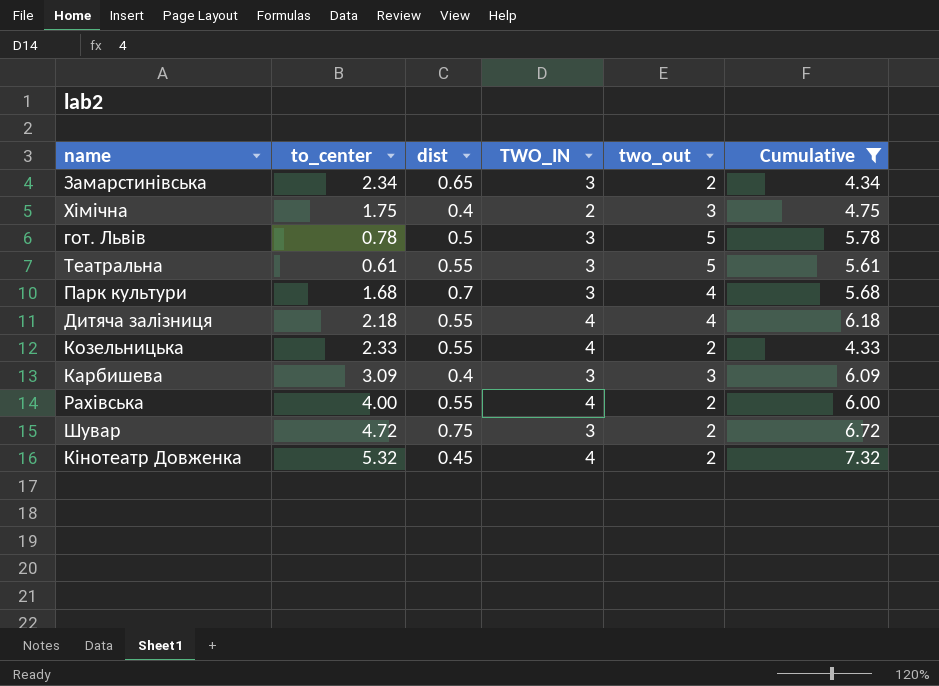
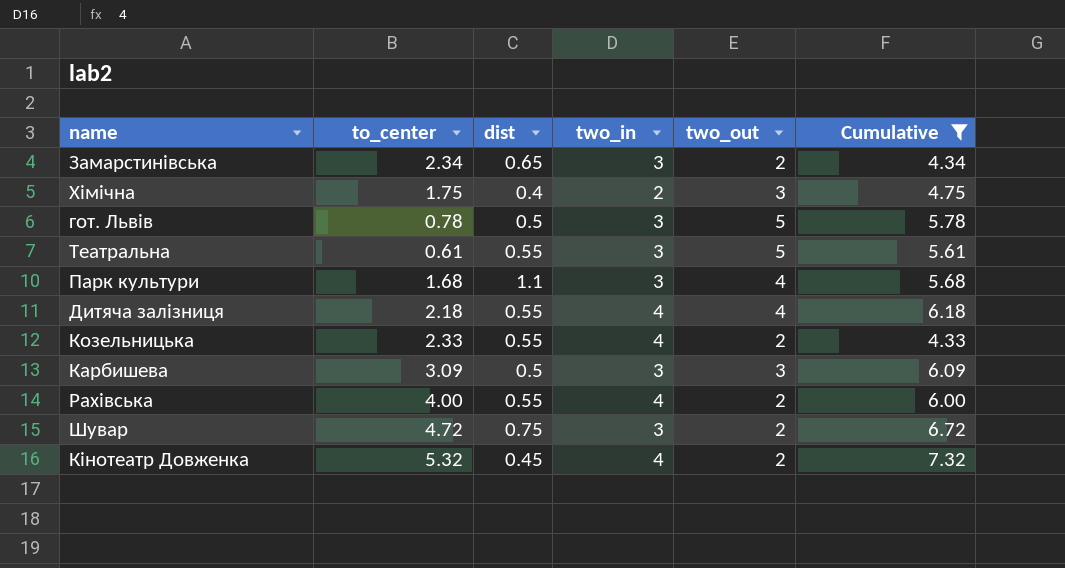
column name: TWO_IN -> two_in
Парк культури | dist: 0.7 -> 1.1
Карбишева | dist: 0.4 -> 0.5

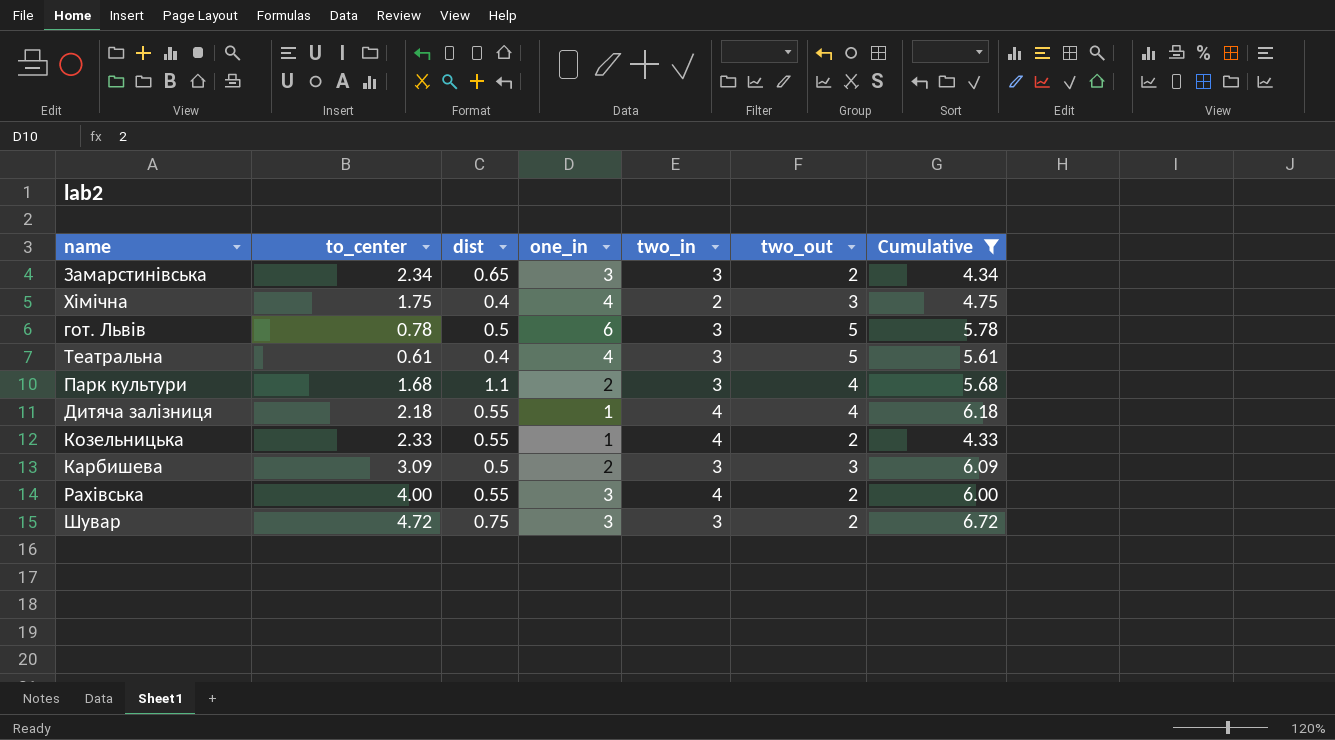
column one_in | position: none -> 4
row Кінотеатр Довженка: 5.32 | 0.45 | 4 | 2 | 7.32 -> none
Театральна | dist: 0.55 -> 0.4

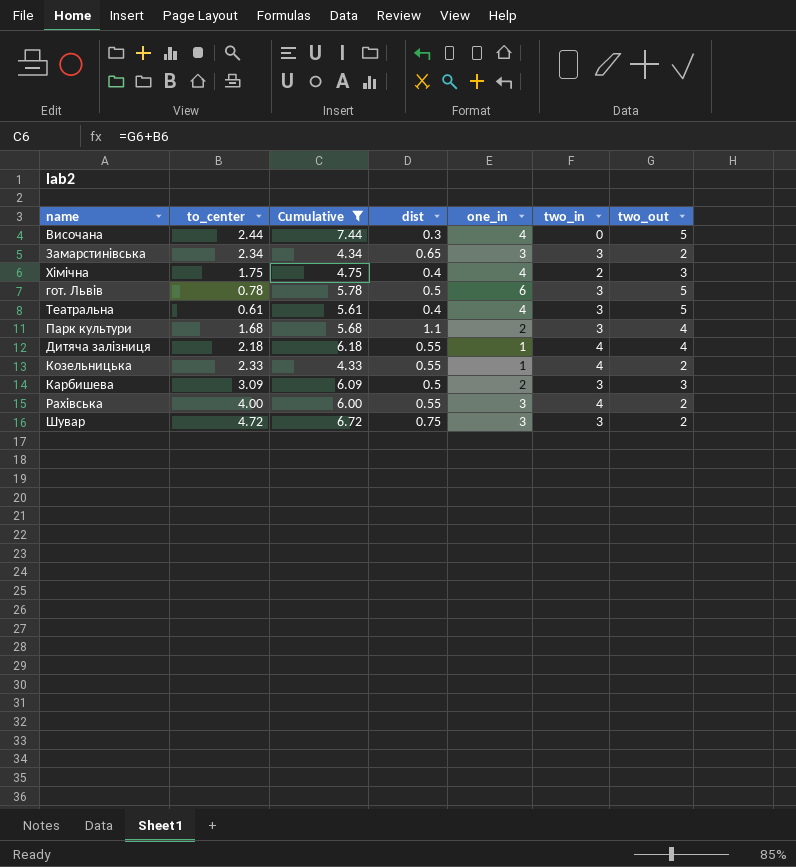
column Cumulative | position: 7 -> 3
row Височана: none -> 2.44 | 7.44 | 0.3 | 4 | 0 | 5

